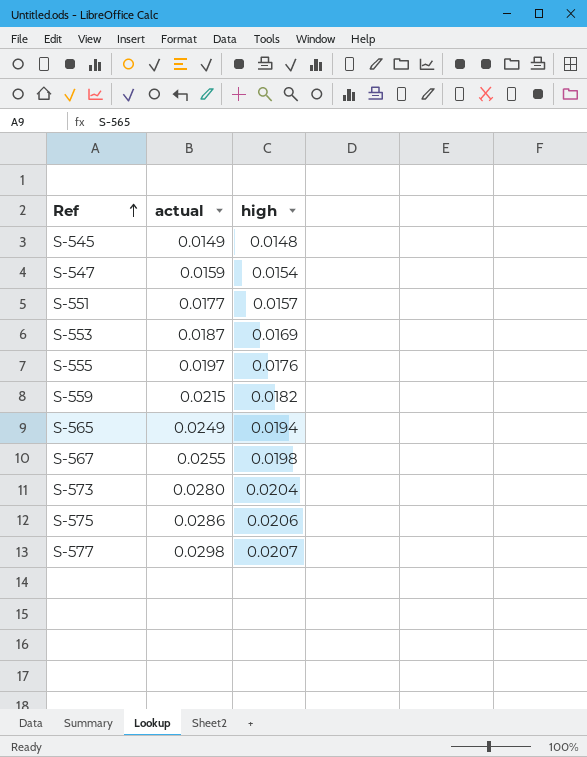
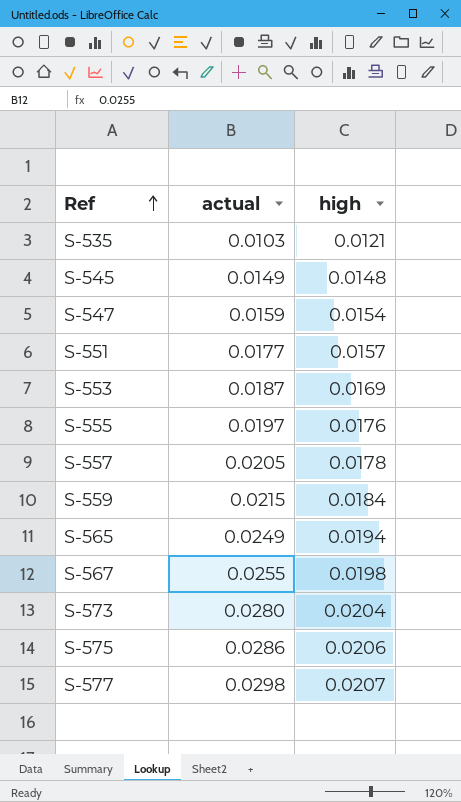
row S-535: none -> 0.0103 | 0.0121
row S-557: none -> 0.0205 | 0.0178
S-559 | high: 0.0182 -> 0.0184

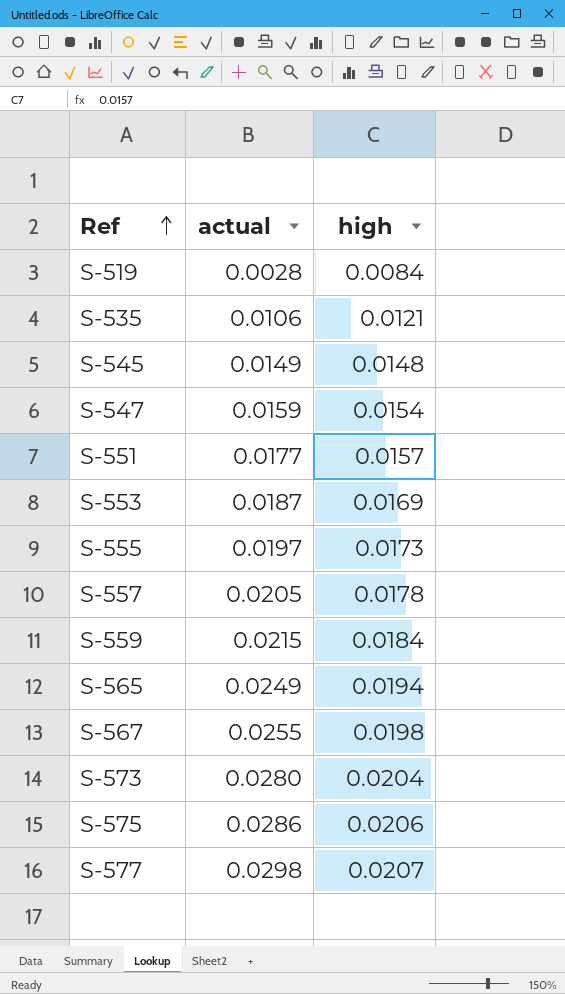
row S-519: none -> 0.0028 | 0.0084
S-535 | actual: 0.0103 -> 0.0106
S-555 | high: 0.0176 -> 0.0173

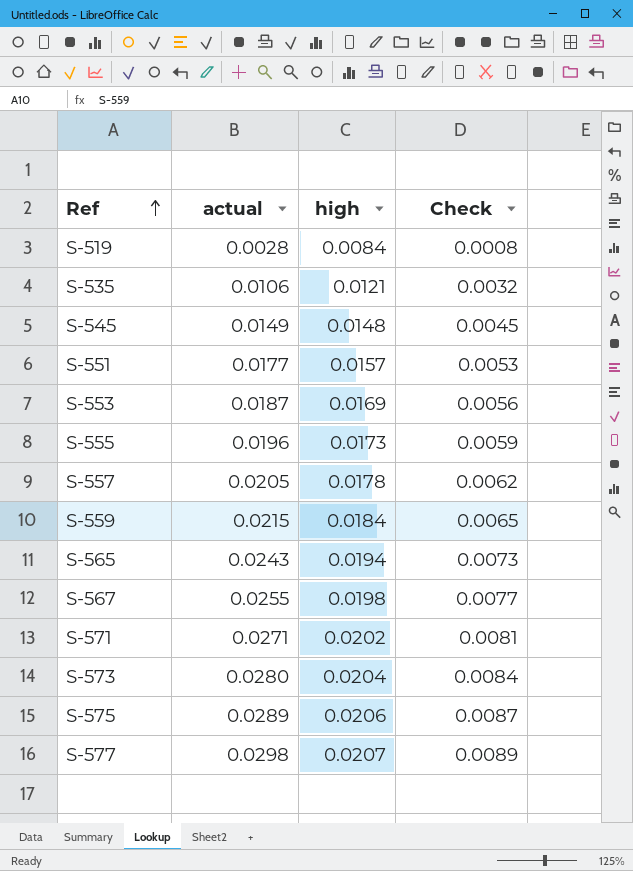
column Check | formula: none -> [actual] * 0.3
row S-547: 0.0159 | 0.0154 -> none
S-555 | actual: 0.0197 -> 0.0196
S-565 | actual: 0.0249 -> 0.0243
row S-571: none -> 0.0271 | 0.0202 | 0.0081
S-575 | actual: 0.0286 -> 0.0289

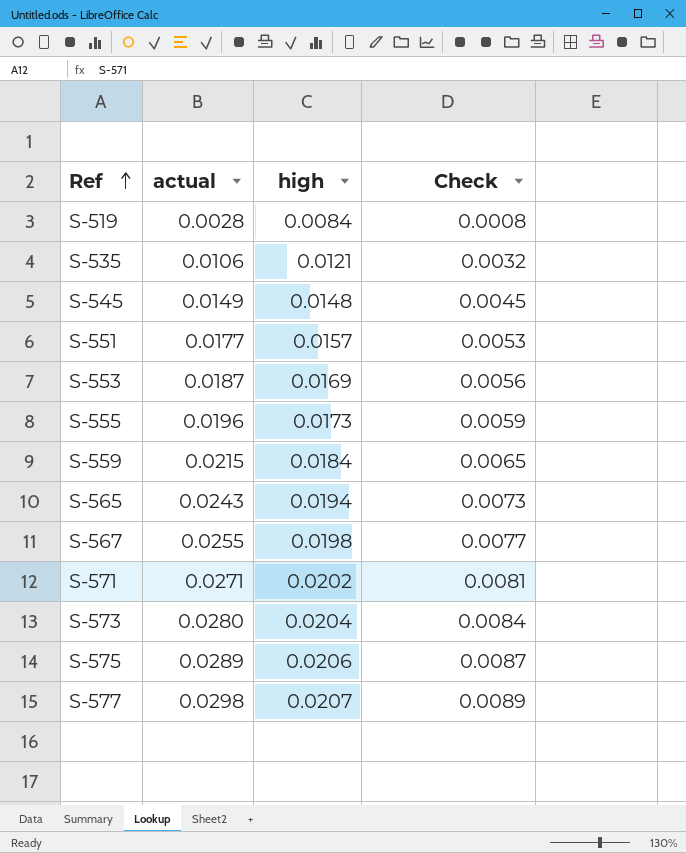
row S-557: 0.0205 | 0.0178 | 0.0062 -> none

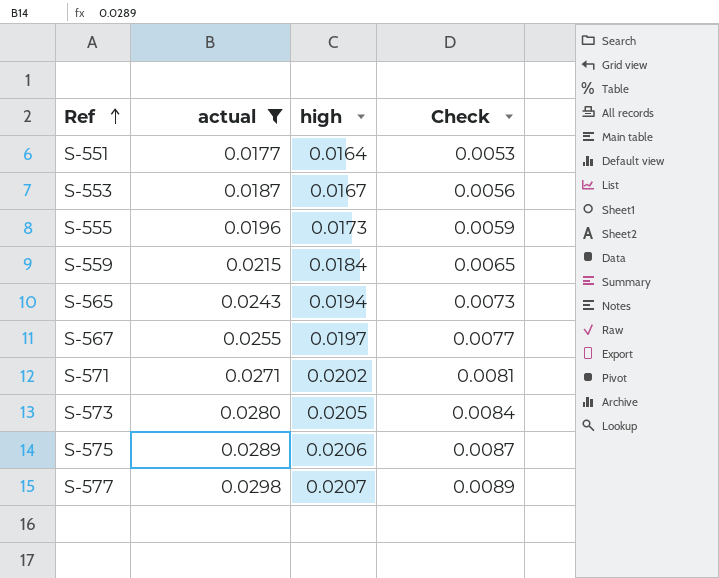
filter: none -> actual >= 0.0177
S-551 | high: 0.0157 -> 0.0164
S-553 | high: 0.0169 -> 0.0167
S-567 | high: 0.0198 -> 0.0197
S-573 | high: 0.0204 -> 0.0205

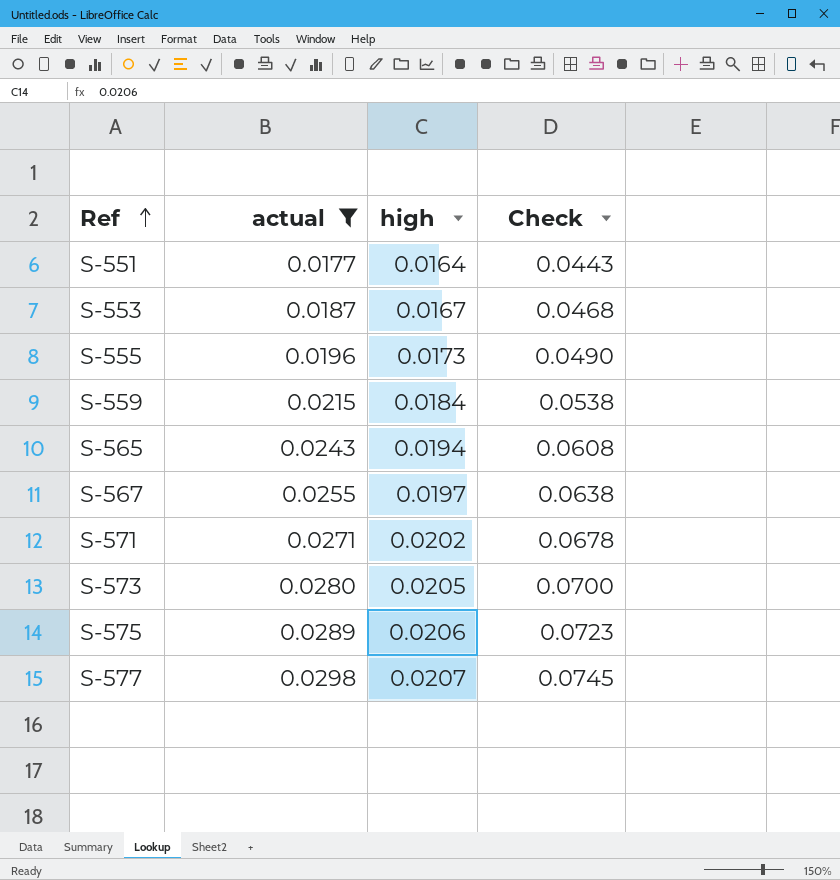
column Check | formula: [actual] * 0.3 -> [actual] * 2.5

